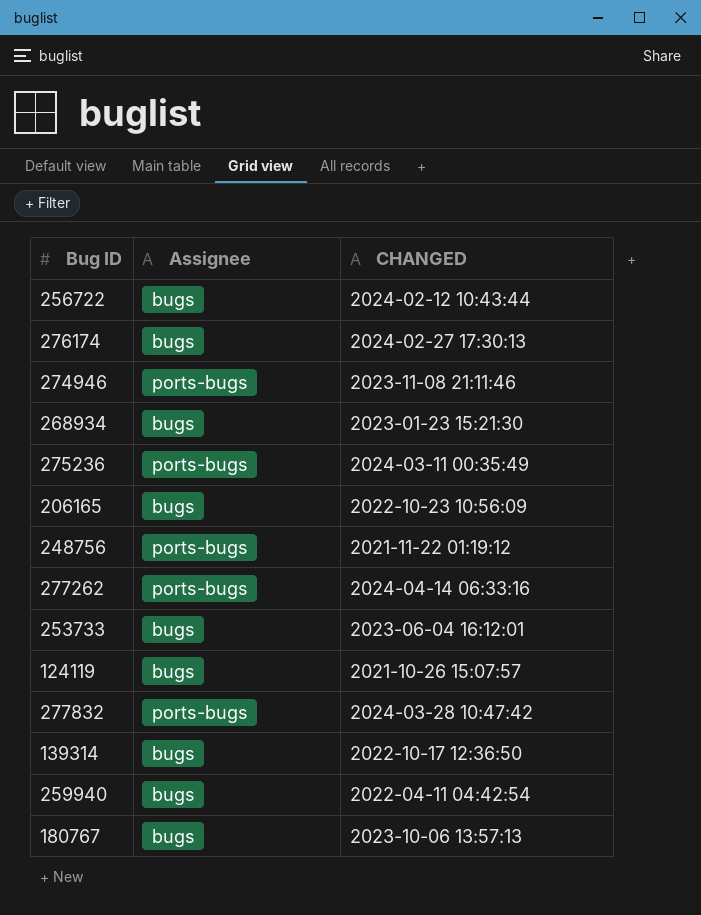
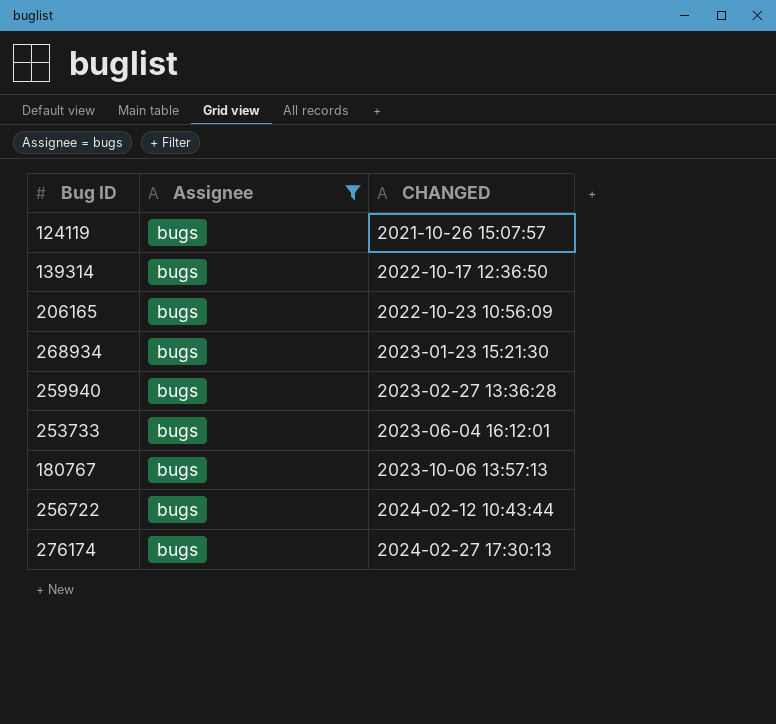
filter: none -> Assignee = bugs
row order: none -> CHANGED ascending
259940 | CHANGED: 2022-04-11 04:42:54 -> 2023-02-27 13:36:28

